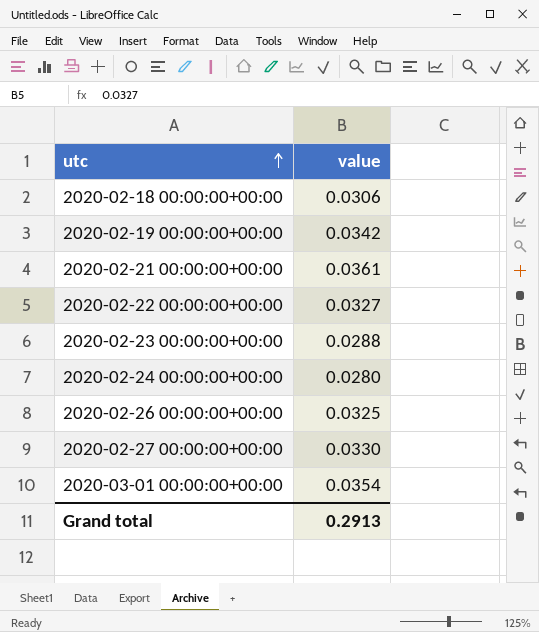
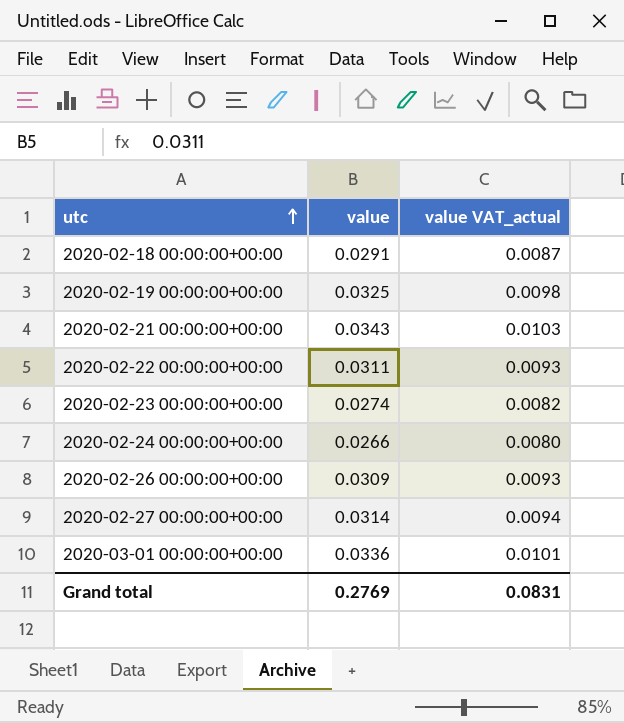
column value VAT_actual | formula: none -> [value] * 0.3
2020-02-18 00:00:00+00:00 | value: 0.0306 -> 0.0291
2020-02-19 00:00:00+00:00 | value: 0.0342 -> 0.0325
2020-02-21 00:00:00+00:00 | value: 0.0361 -> 0.0343
2020-02-22 00:00:00+00:00 | value: 0.0327 -> 0.0311
2020-02-23 00:00:00+00:00 | value: 0.0288 -> 0.0274
2020-02-24 00:00:00+00:00 | value: 0.0280 -> 0.0266
2020-02-26 00:00:00+00:00 | value: 0.0325 -> 0.0309
2020-02-27 00:00:00+00:00 | value: 0.0330 -> 0.0314
2020-03-01 00:00:00+00:00 | value: 0.0354 -> 0.0336
Grand total | value: 0.2913 -> 0.2769

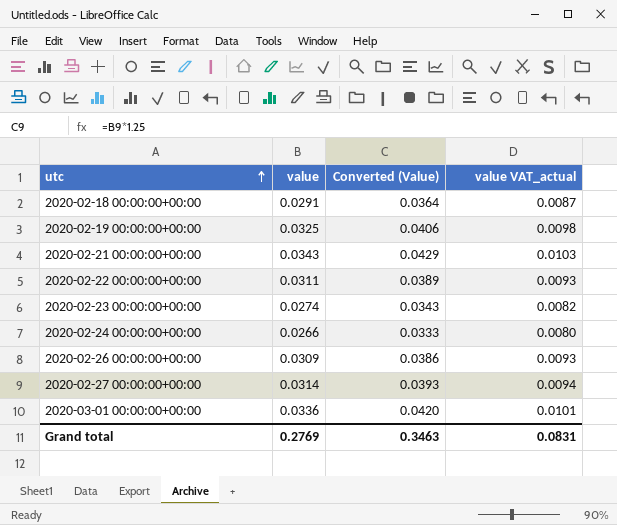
column Converted (Value) | formula: none -> [value] * 1.25

